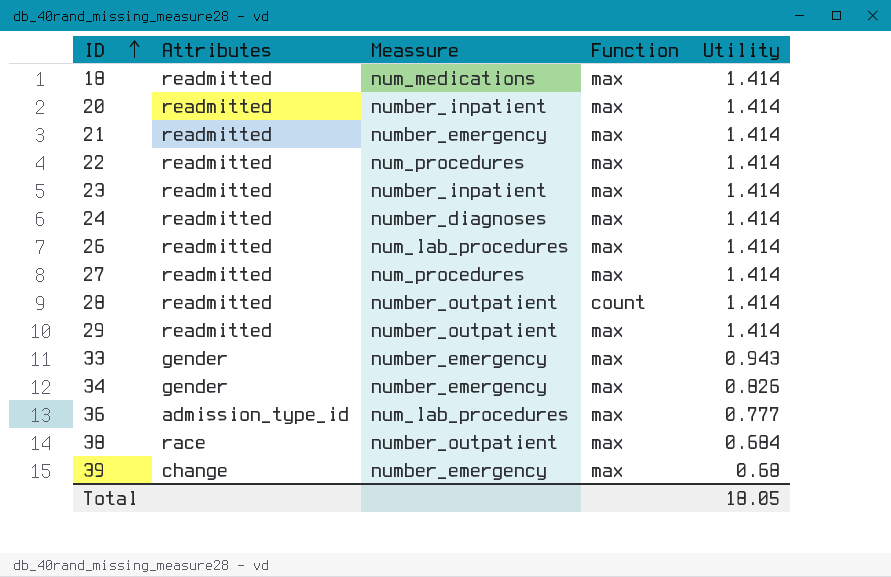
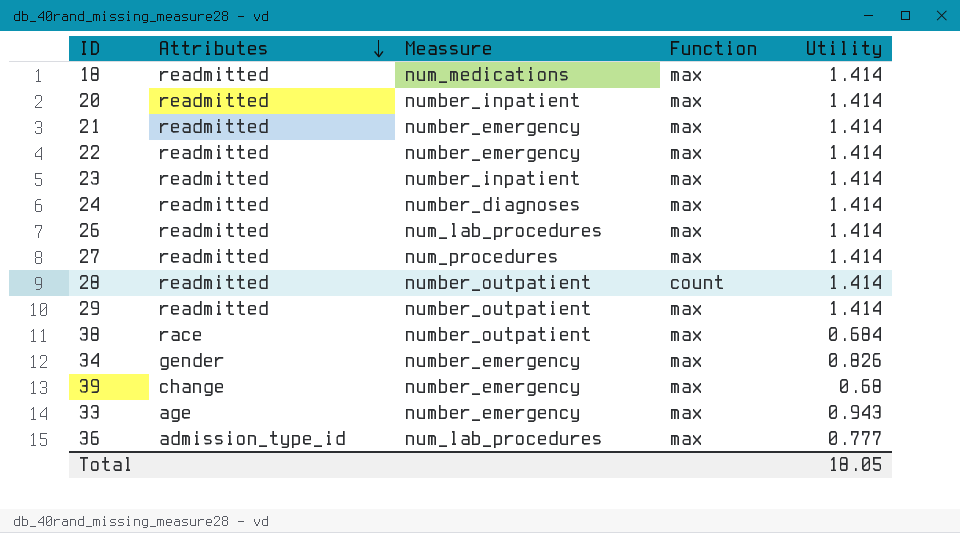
row order: ID ascending -> Attributes descending
22 | Meassure: num_procedures -> number_emergency
33 | Attributes: gender -> age

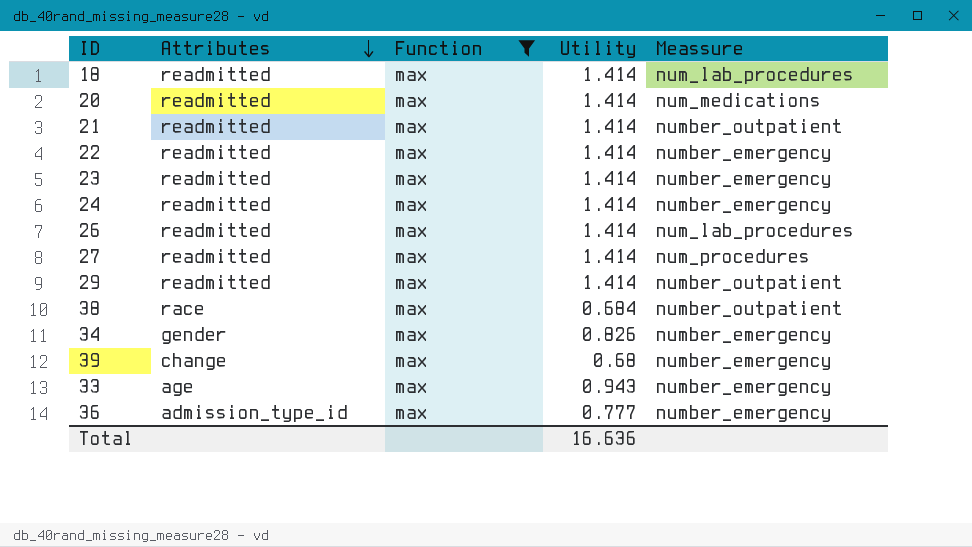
filter: none -> Function = max
column Meassure | position: 3 -> 5
18 | Meassure: num_medications -> num_lab_procedures
20 | Meassure: number_inpatient -> num_medications
21 | Meassure: number_emergency -> number_outpatient
23 | Meassure: number_inpatient -> number_emergency
24 | Meassure: number_diagnoses -> number_emergency
36 | Meassure: num_lab_procedures -> number_emergency
Total | Utility: 18.05 -> 16.636

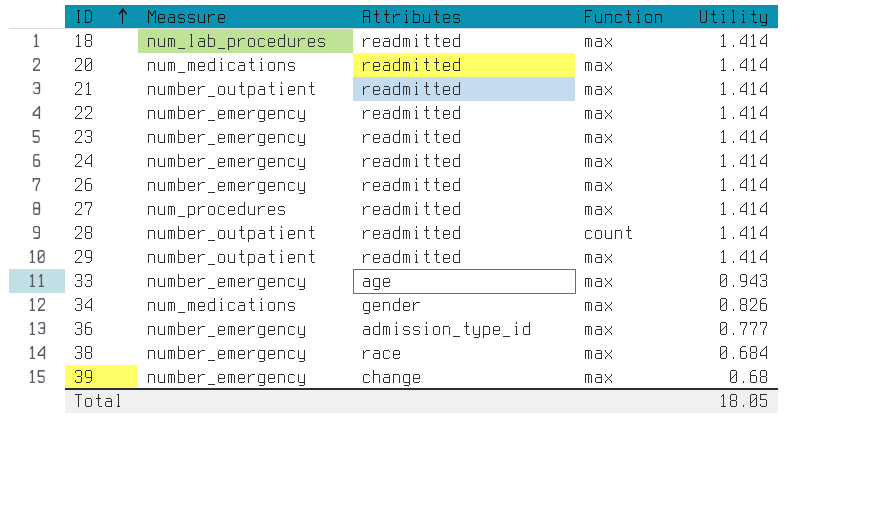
filter: Function = max -> none
row order: Attributes descending -> ID ascending
column Meassure | position: 5 -> 2
26 | Meassure: num_lab_procedures -> number_emergency
34 | Meassure: number_emergency -> num_medications
38 | Meassure: number_outpatient -> number_emergency
Total | Utility: 16.636 -> 18.05

